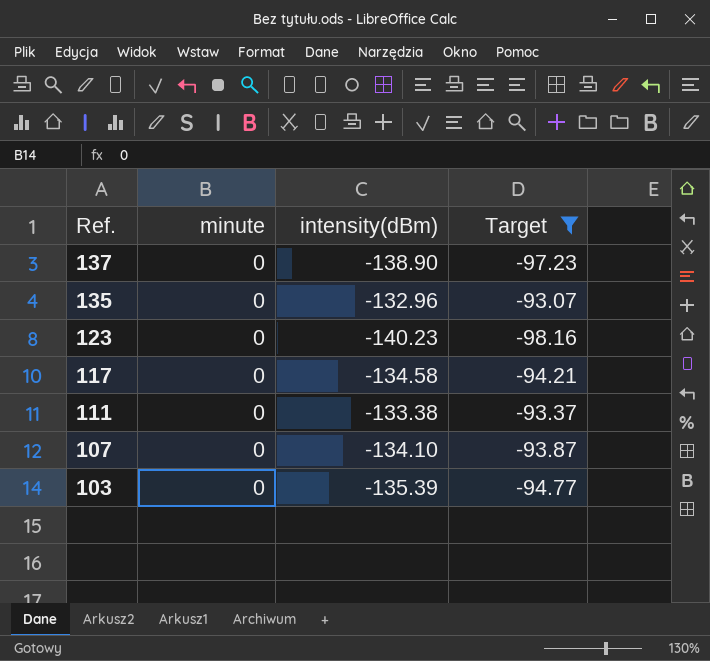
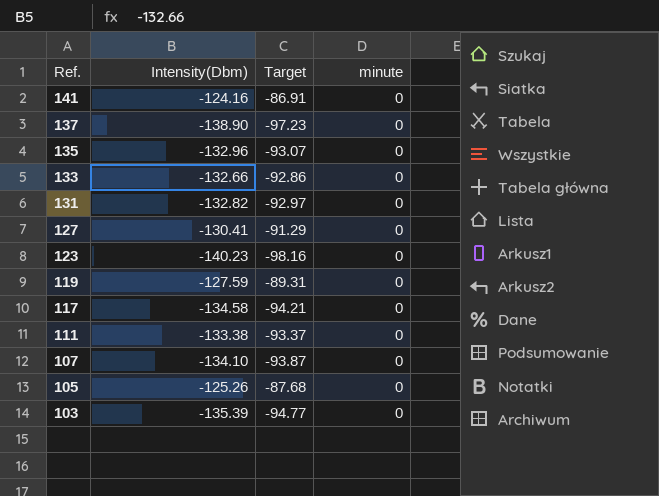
filter: Target <= -93.07 -> none
column name: intensity(dBm) -> Intensity(Dbm)
column minute | position: 2 -> 4

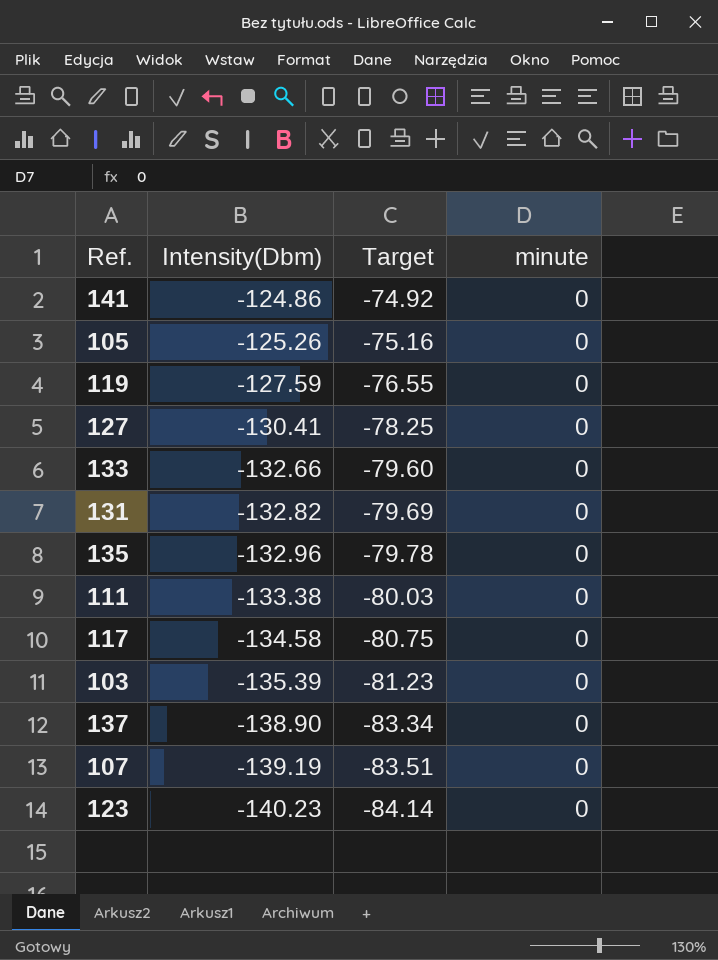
row order: Ref. descending -> Intensity(Dbm) descending
column Target | formula: [Intensity(Dbm)] * 0.7 -> [Intensity(Dbm)] * 0.6
141 | Intensity(Dbm): -124.16 -> -124.86
107 | Intensity(Dbm): -134.10 -> -139.19

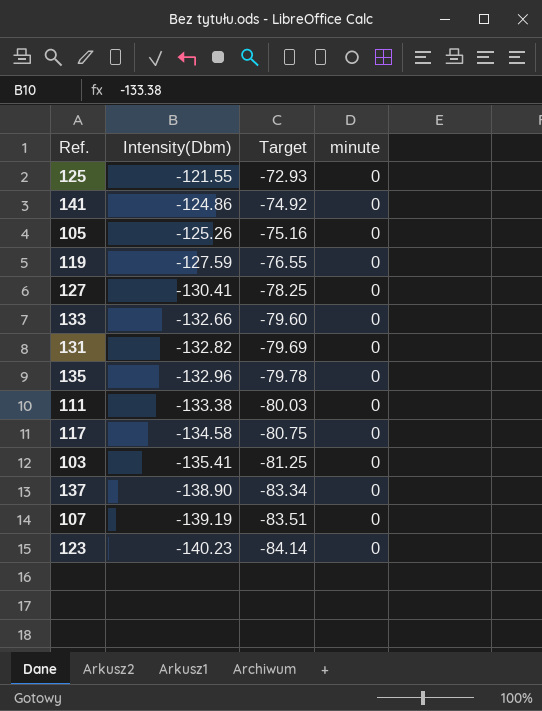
row 125: none -> -121.55 | -72.93 | 0
103 | Intensity(Dbm): -135.39 -> -135.41
103 | Target: -81.23 -> -81.25

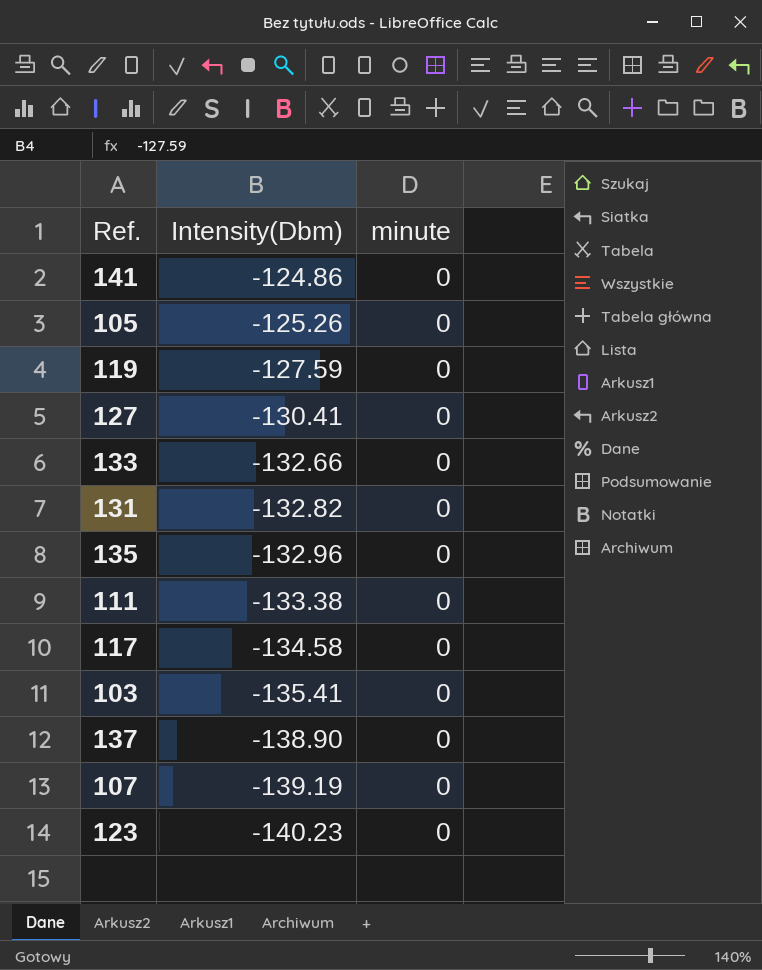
column Target | formula: [Intensity(Dbm)] * 0.6 -> none
row 125: -121.55 | -72.93 | 0 -> none

